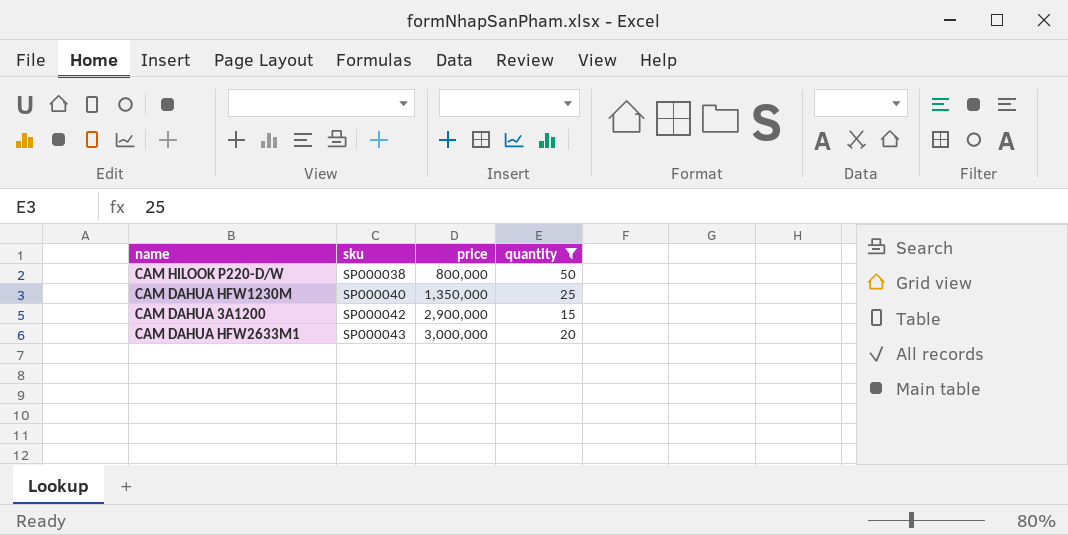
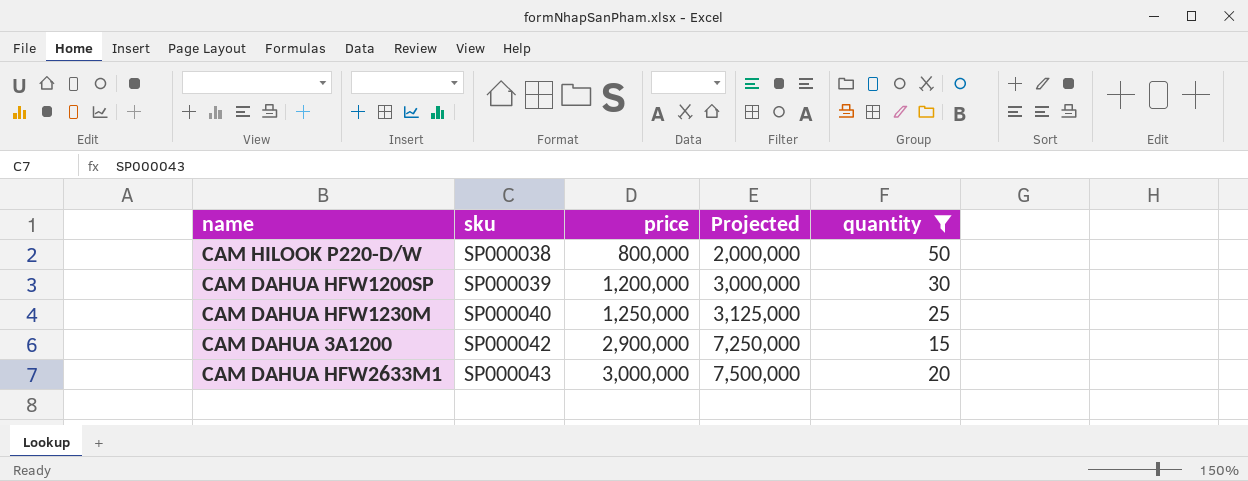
column Projected | formula: none -> [price] * 2.5
row CAM DAHUA HFW1200SP: none -> SP000039 | 1,200,000 | 3,000,000 | 30
CAM DAHUA HFW1230M | price: 1,350,000 -> 1,250,000

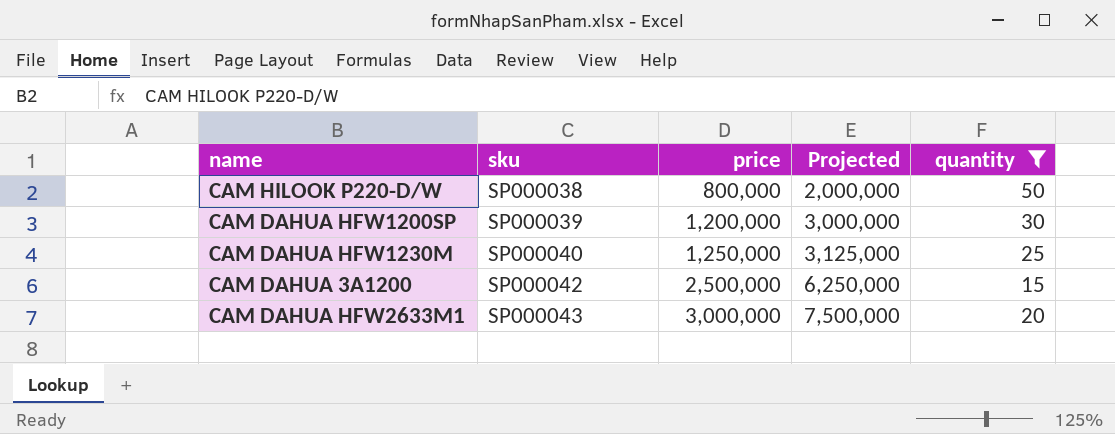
CAM DAHUA 3A1200 | price: 2,900,000 -> 2,500,000
CAM DAHUA 3A1200 | Projected: 7,250,000 -> 6,250,000

